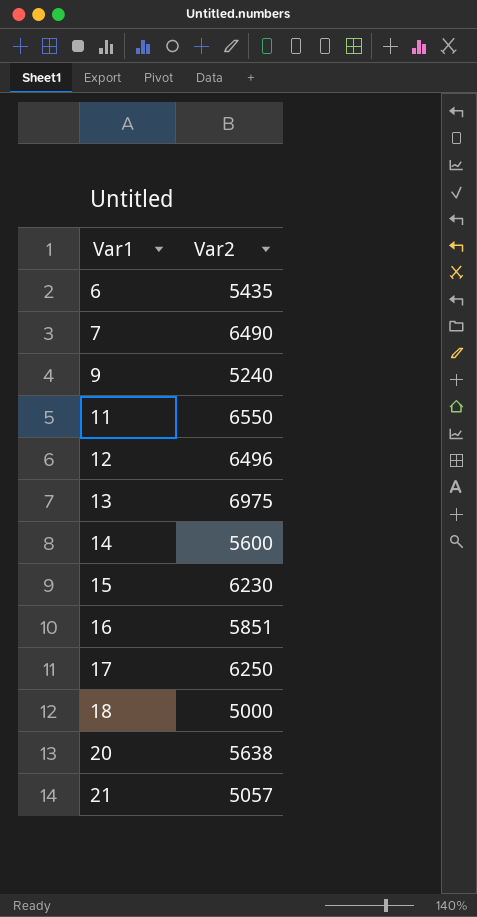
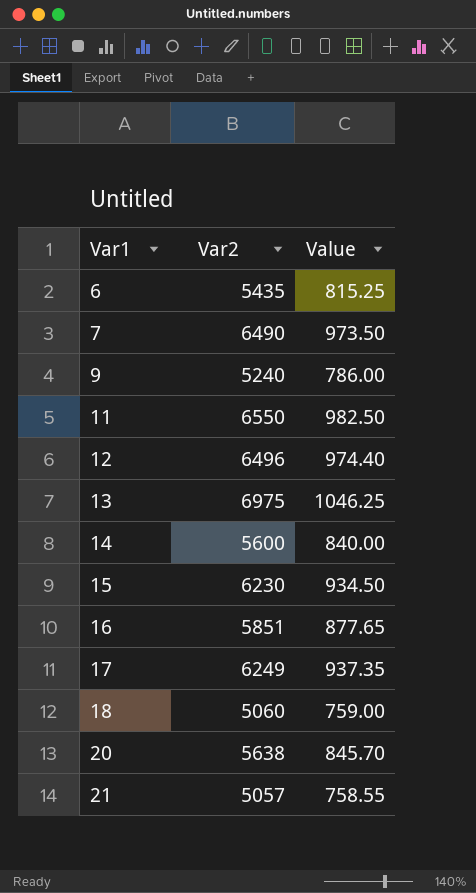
column Value | formula: none -> [Var2] * 0.15
17 | Var2: 6250 -> 6249
18 | Var2: 5000 -> 5060

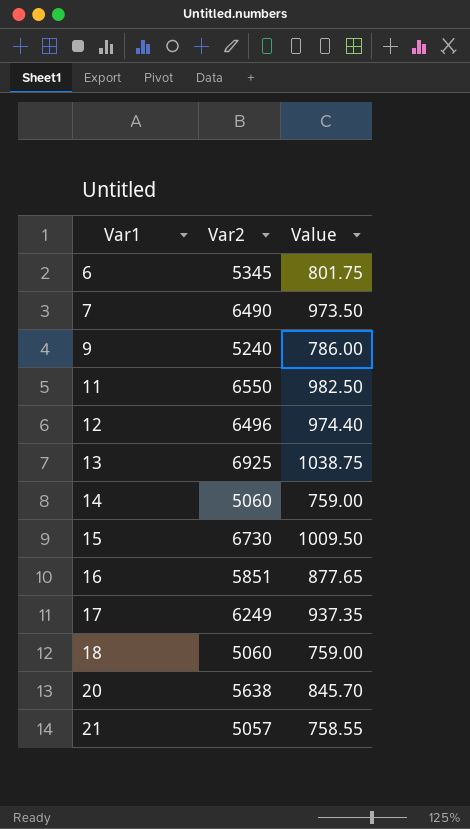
6 | Var2: 5435 -> 5345
6 | Value: 815.25 -> 801.75
13 | Var2: 6975 -> 6925
13 | Value: 1046.25 -> 1038.75
14 | Var2: 5600 -> 5060
14 | Value: 840.00 -> 759.00
15 | Var2: 6230 -> 6730
15 | Value: 934.50 -> 1009.50

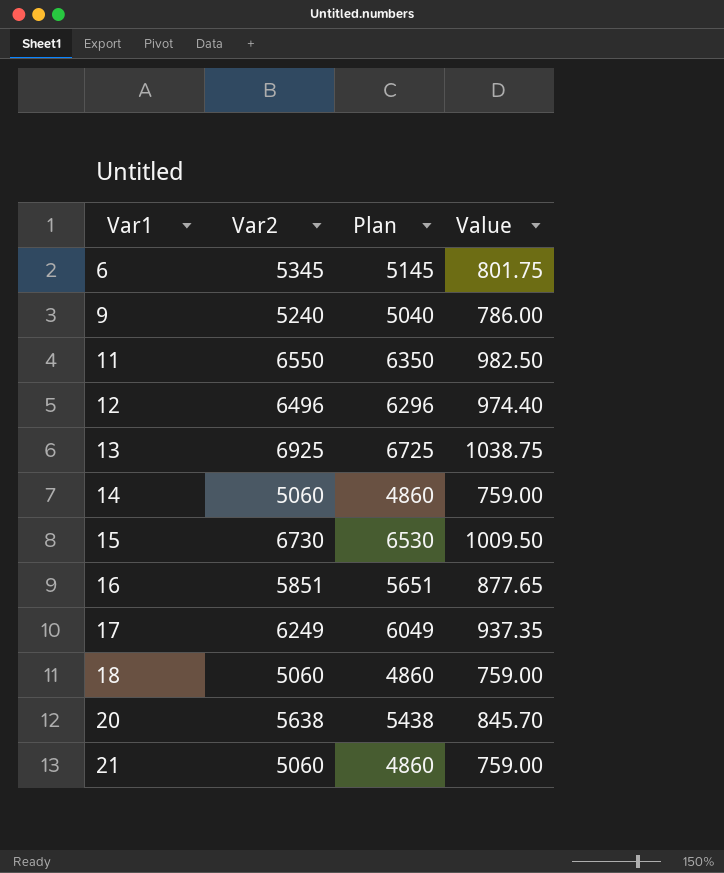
column Plan | formula: none -> [Var2] - 200
row 7: 6490 | 973.50 -> none
21 | Var2: 5057 -> 5060
21 | Value: 758.55 -> 759.00

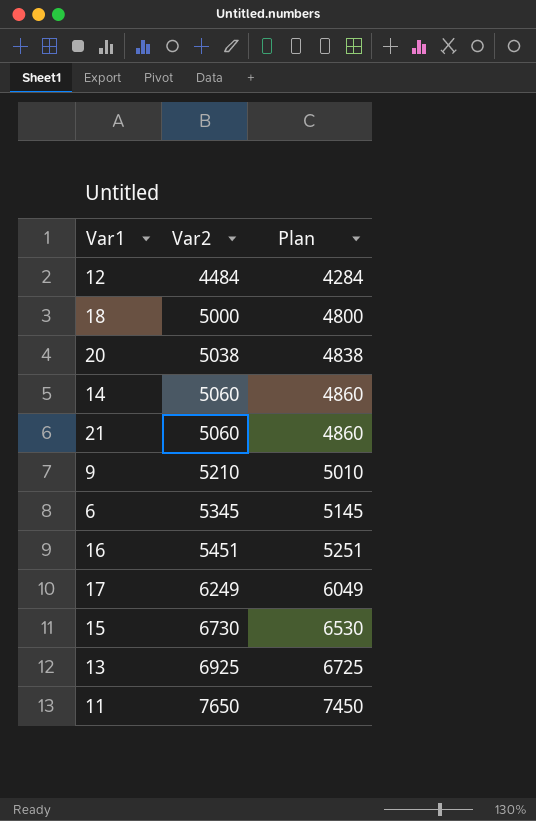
row order: Var1 ascending -> Var2 ascending
column Value | formula: [Var2] * 0.15 -> none
12 | Var2: 6496 -> 4484
12 | Plan: 6296 -> 4284
18 | Var2: 5060 -> 5000
18 | Plan: 4860 -> 4800
20 | Var2: 5638 -> 5038
20 | Plan: 5438 -> 4838
9 | Var2: 5240 -> 5210
9 | Plan: 5040 -> 5010
16 | Var2: 5851 -> 5451
16 | Plan: 5651 -> 5251
11 | Var2: 6550 -> 7650
11 | Plan: 6350 -> 7450

